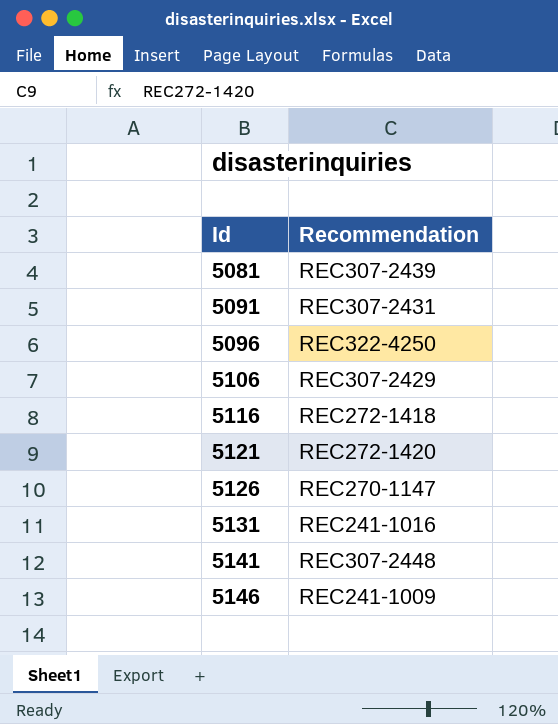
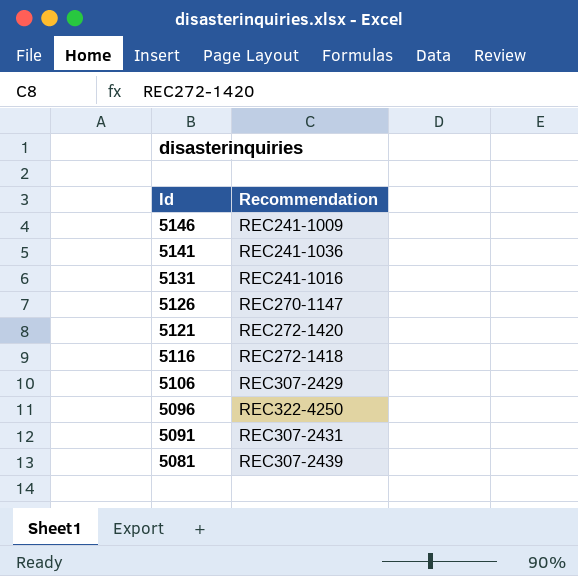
row order: Id ascending -> Id descending
5141 | Recommendation: REC307-2448 -> REC241-1036

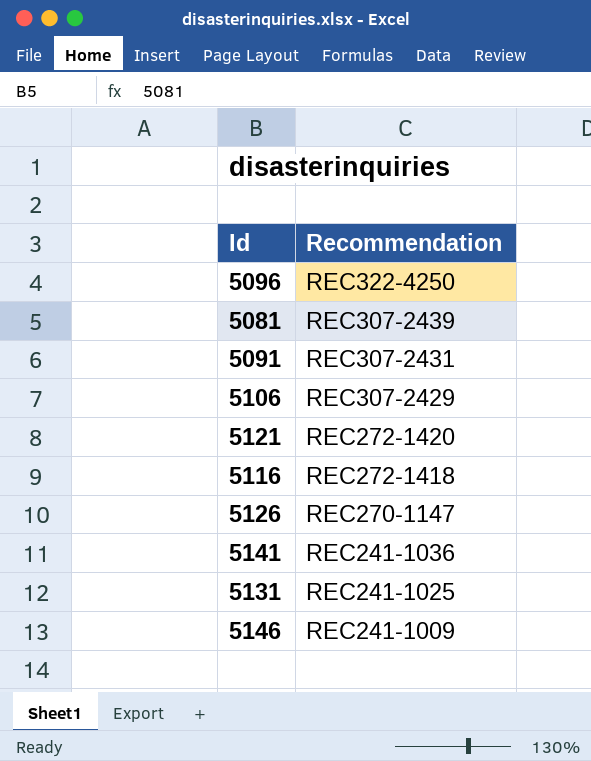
row order: Id descending -> Recommendation descending
5131 | Recommendation: REC241-1016 -> REC241-1025

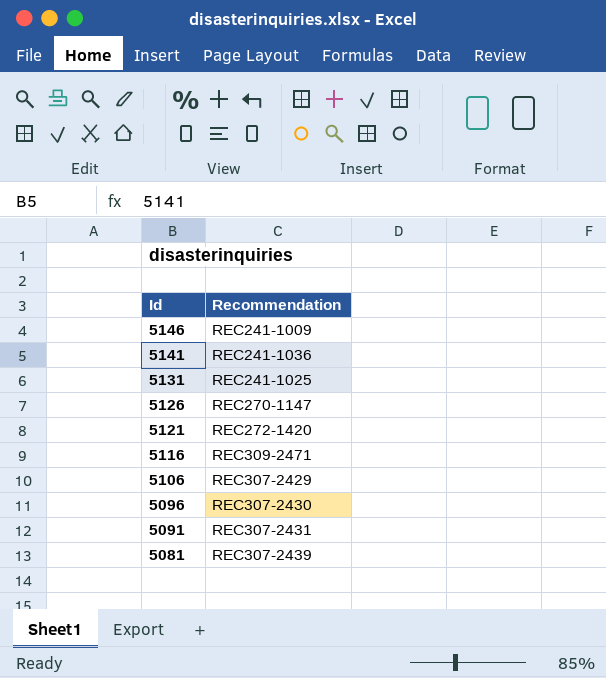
row order: Recommendation descending -> Id descending
5116 | Recommendation: REC272-1418 -> REC309-2471
5096 | Recommendation: REC322-4250 -> REC307-2430

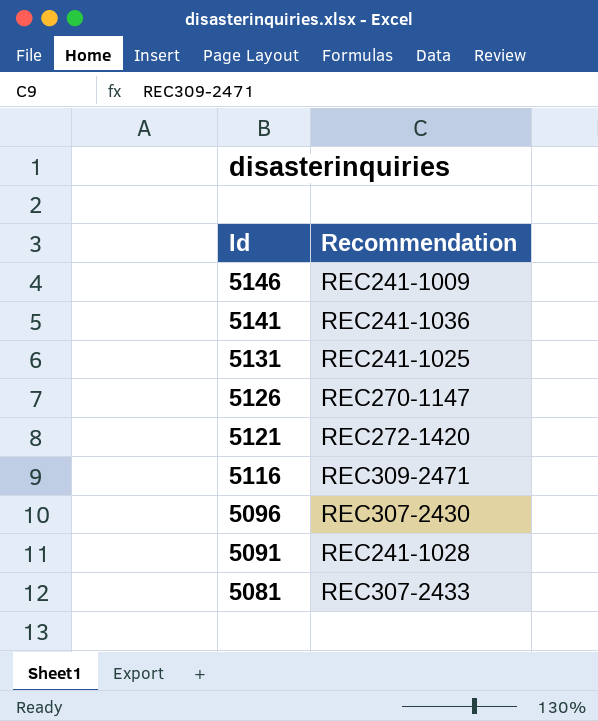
row 5106: REC307-2429 -> none
5091 | Recommendation: REC307-2431 -> REC241-1028
5081 | Recommendation: REC307-2439 -> REC307-2433

